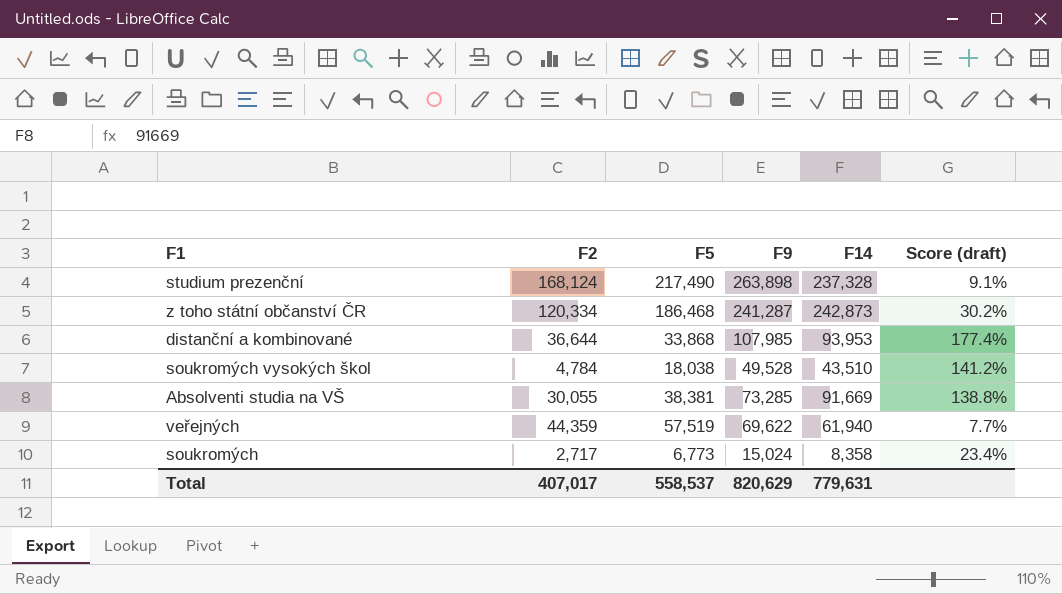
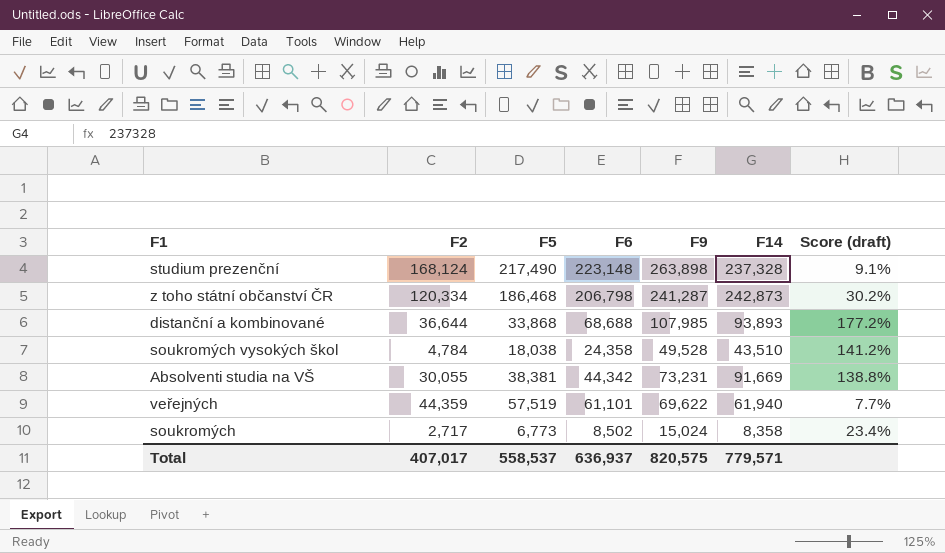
column F6 | position: none -> 4
distanční a kombinované | F14: 93,953 -> 93,893
distanční a kombinované | Score (draft): 177.4% -> 177.2%
Absolventi studia na VŠ | F9: 73,285 -> 73,231
Total | F9: 820,629 -> 820,575
Total | F14: 779,631 -> 779,571

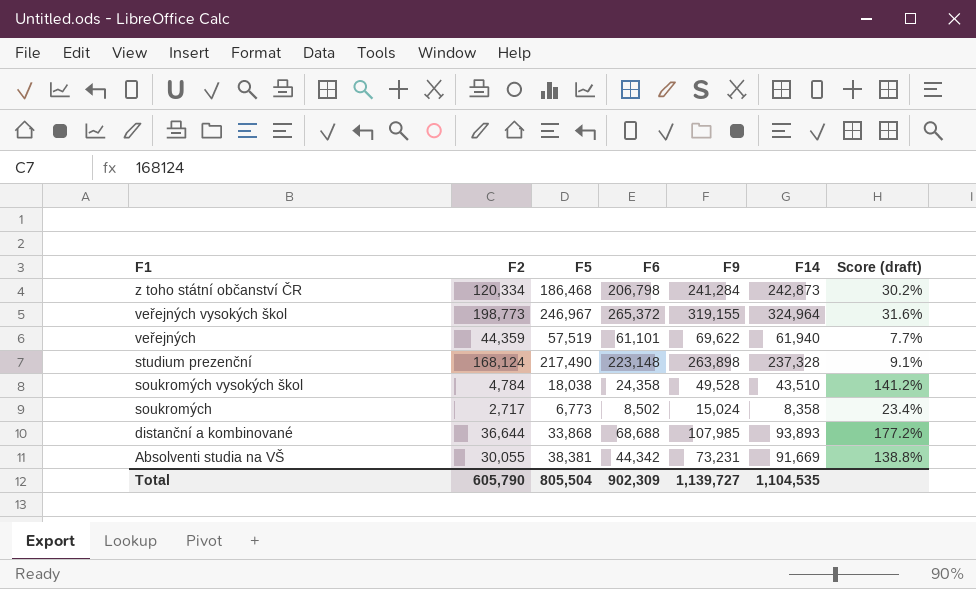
row order: none -> F1 descending
z toho státní občanství ČR | F9: 241,287 -> 241,284
row veřejných vysokých škol: none -> 198,773 | 246,967 | 265,372 | 319,155 | 324,964 | 31.6%
Total | F2: 407,017 -> 605,790
Total | F5: 558,537 -> 805,504
Total | F6: 636,937 -> 902,309
Total | F9: 820,575 -> 1,139,727
Total | F14: 779,571 -> 1,104,535

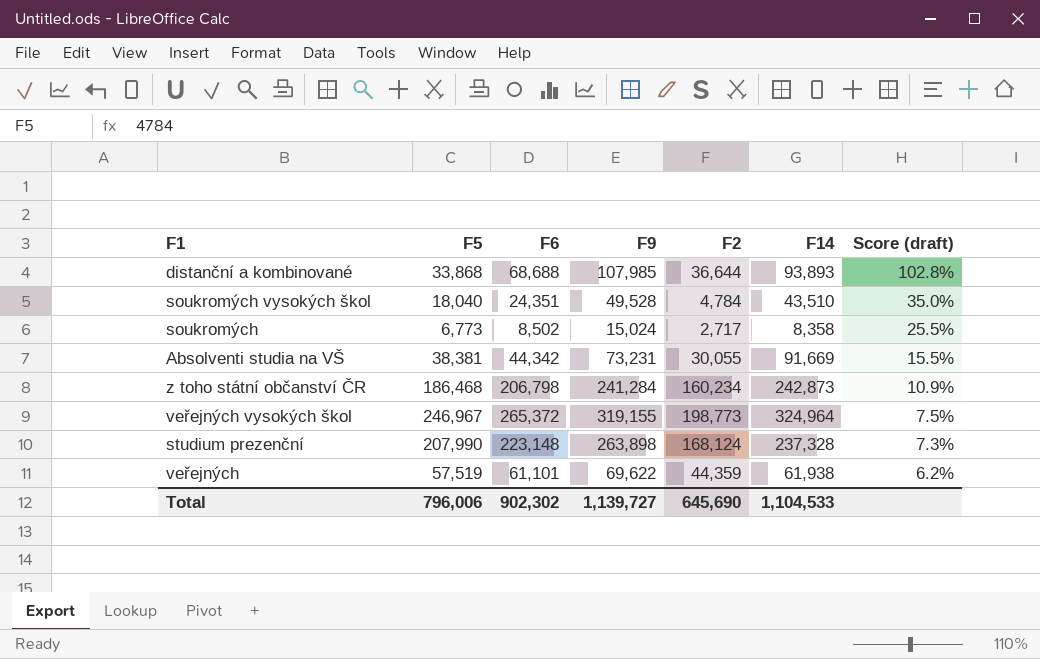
row order: F1 descending -> Score (draft) descending
column F2 | position: 2 -> 5
column Score (draft) | formula: ([F14] - [F5]) / [F5] -> ([F6] - [F5]) / [F5]
soukromých vysokých škol | F5: 18,038 -> 18,040
soukromých vysokých škol | F6: 24,358 -> 24,351
z toho státní občanství ČR | F2: 120,334 -> 160,234
studium prezenční | F5: 217,490 -> 207,990
veřejných | F14: 61,940 -> 61,938
Total | F5: 805,504 -> 796,006
Total | F6: 902,309 -> 902,302
Total | F2: 605,790 -> 645,690
Total | F14: 1,104,535 -> 1,104,533

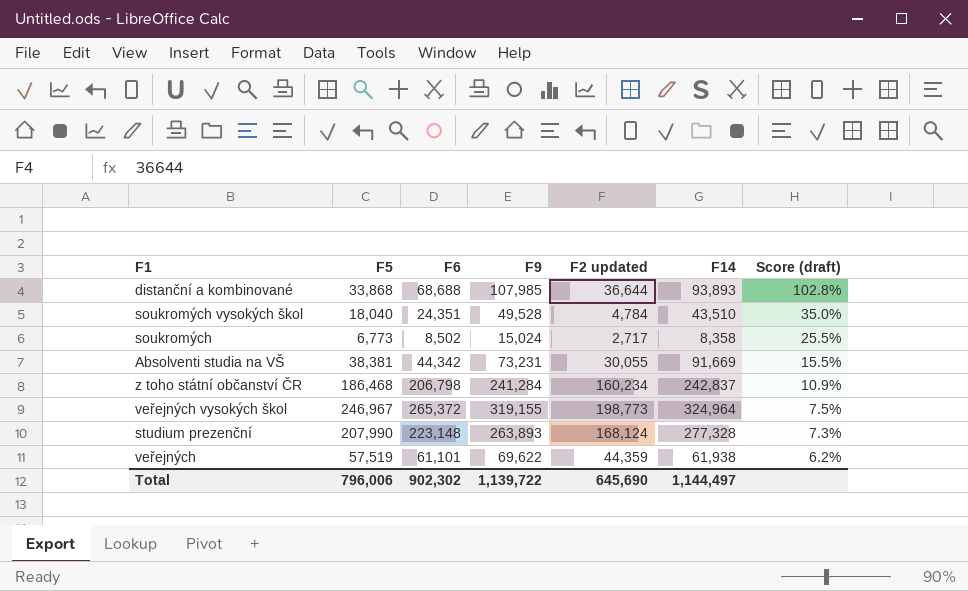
column name: F2 -> F2 updated
z toho státní občanství ČR | F14: 242,873 -> 242,837
studium prezenční | F9: 263,898 -> 263,893
studium prezenční | F14: 237,328 -> 277,328
Total | F9: 1,139,727 -> 1,139,722
Total | F14: 1,104,533 -> 1,144,497

